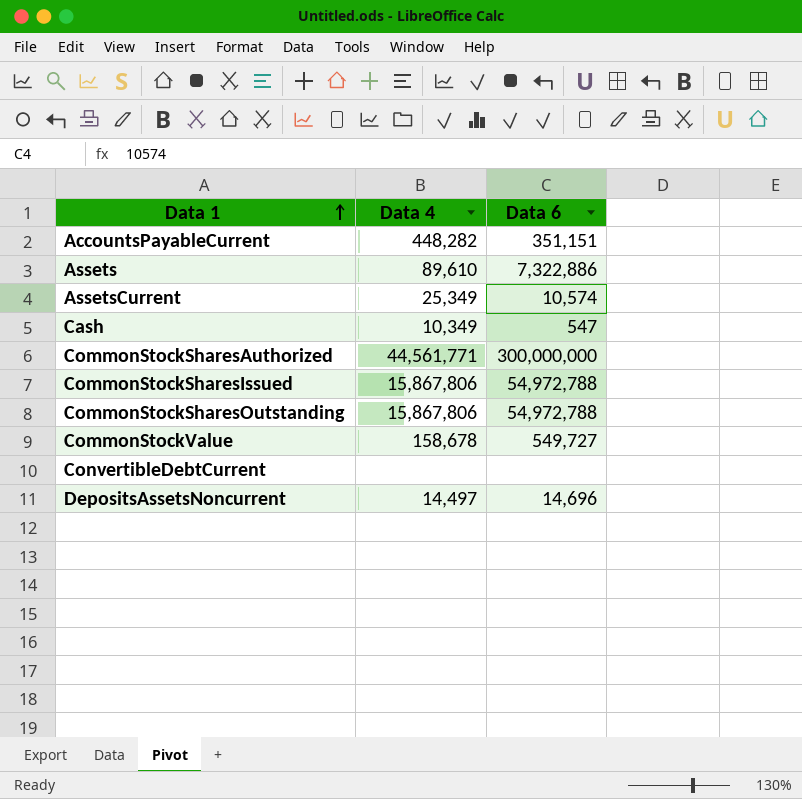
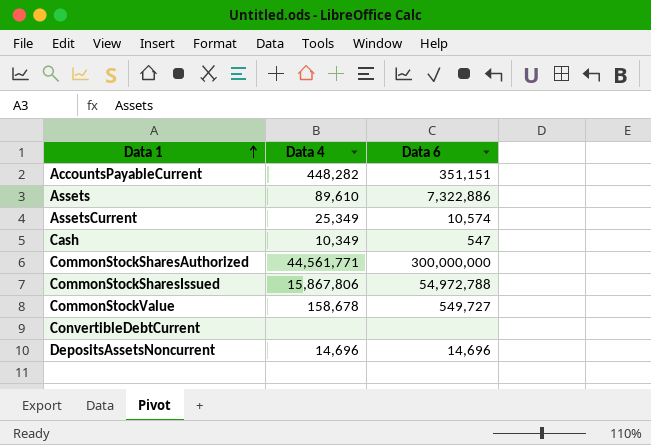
row CommonStockSharesOutstanding: 15,867,806 | 54,972,788 -> none
DepositsAssetsNoncurrent | Data 4: 14,497 -> 14,696

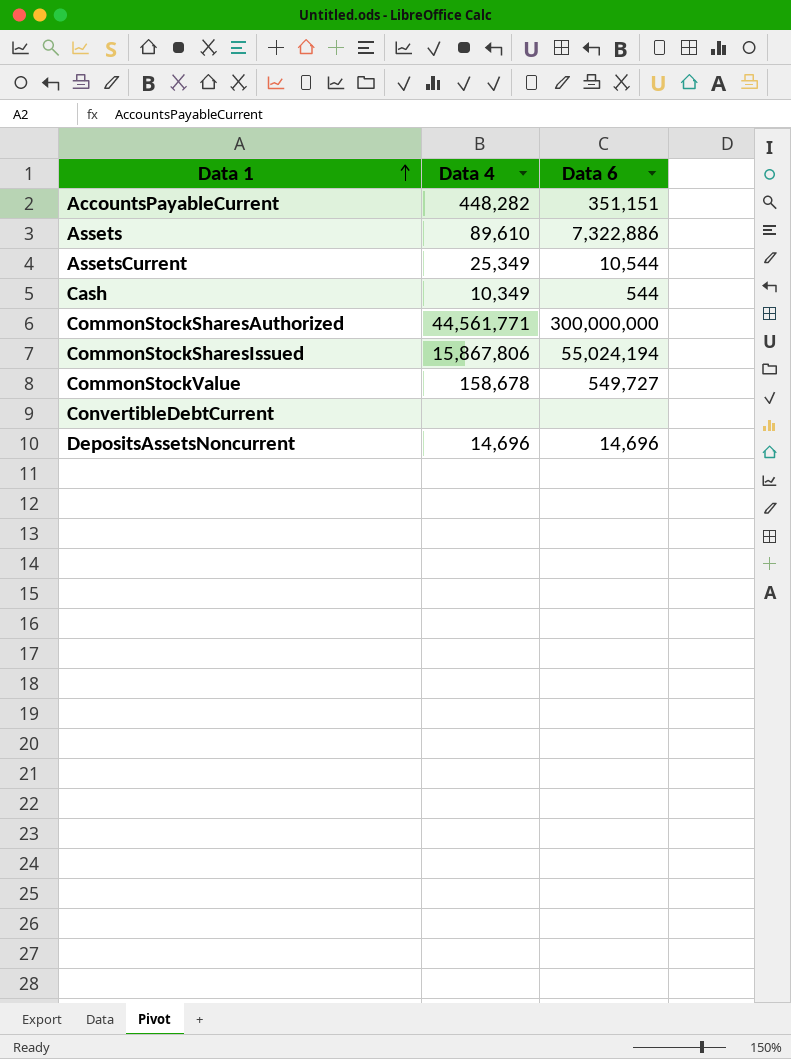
AssetsCurrent | Data 6: 10,574 -> 10,544
Cash | Data 6: 547 -> 544
CommonStockSharesIssued | Data 6: 54,972,788 -> 55,024,194

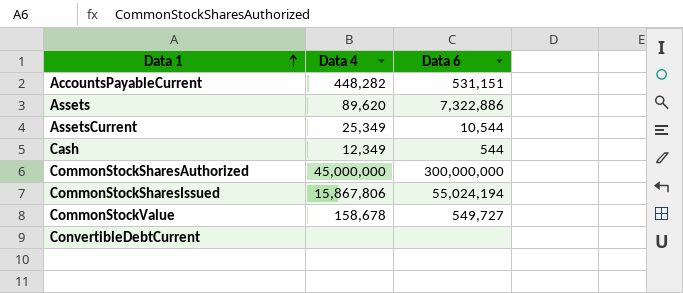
row DepositsAssetsNoncurrent: 14,696 | 14,696 -> none
AccountsPayableCurrent | Data 6: 351,151 -> 531,151
Assets | Data 4: 89,610 -> 89,620
Cash | Data 4: 10,349 -> 12,349
CommonStockSharesAuthorized | Data 4: 44,561,771 -> 45,000,000

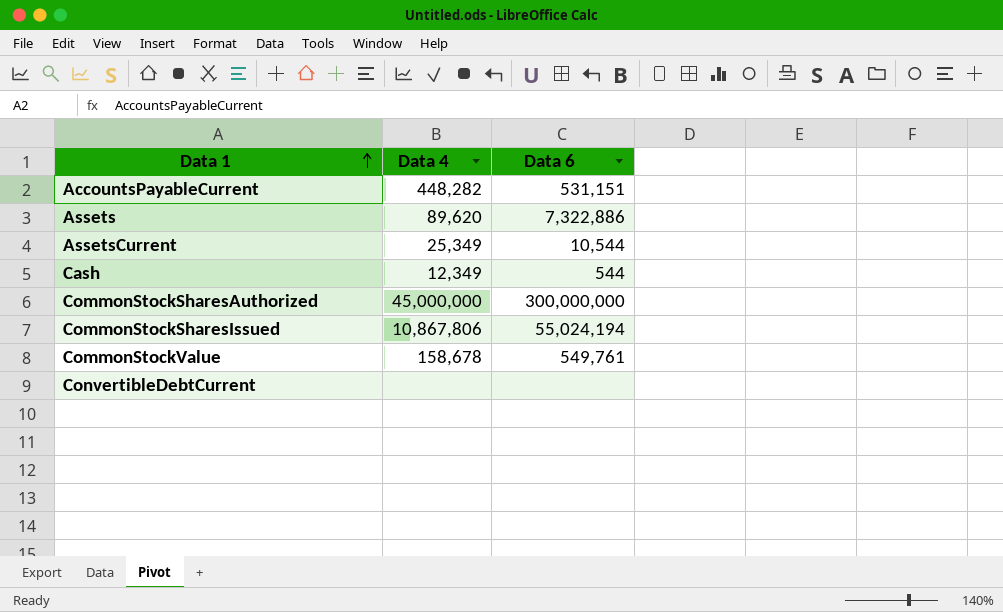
CommonStockSharesIssued | Data 4: 15,867,806 -> 10,867,806
CommonStockValue | Data 6: 549,727 -> 549,761

